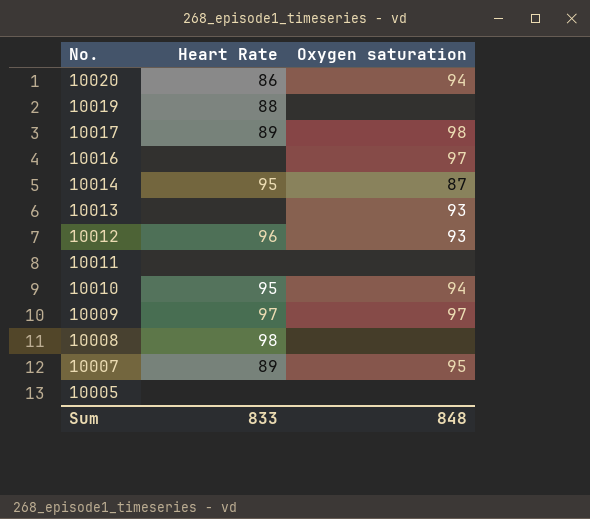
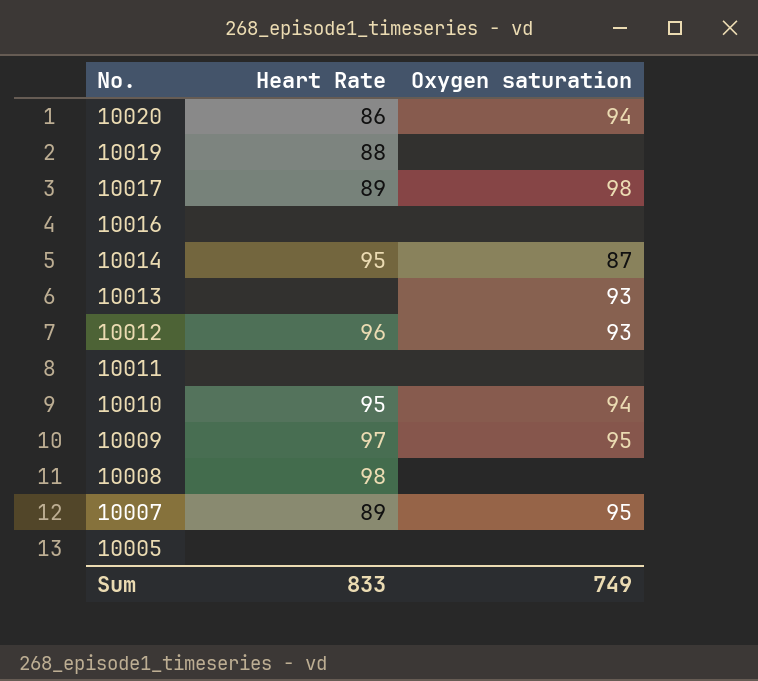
10016 | Oxygen saturation: 97 -> none
10009 | Oxygen saturation: 97 -> 95
Sum | Oxygen saturation: 848 -> 749

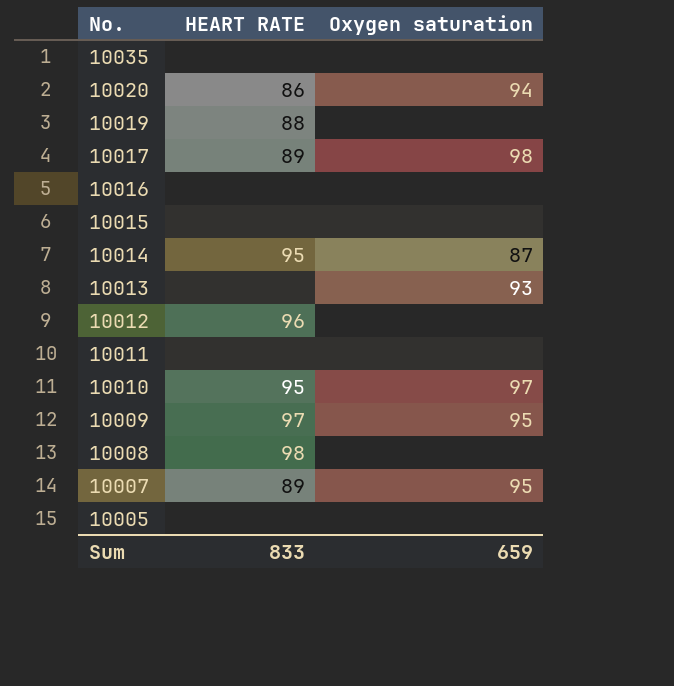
column name: Heart Rate -> HEART RATE
row 10035: none -> none | none
row 10015: none -> none | none
10012 | Oxygen saturation: 93 -> none
10010 | Oxygen saturation: 94 -> 97
Sum | Oxygen saturation: 749 -> 659

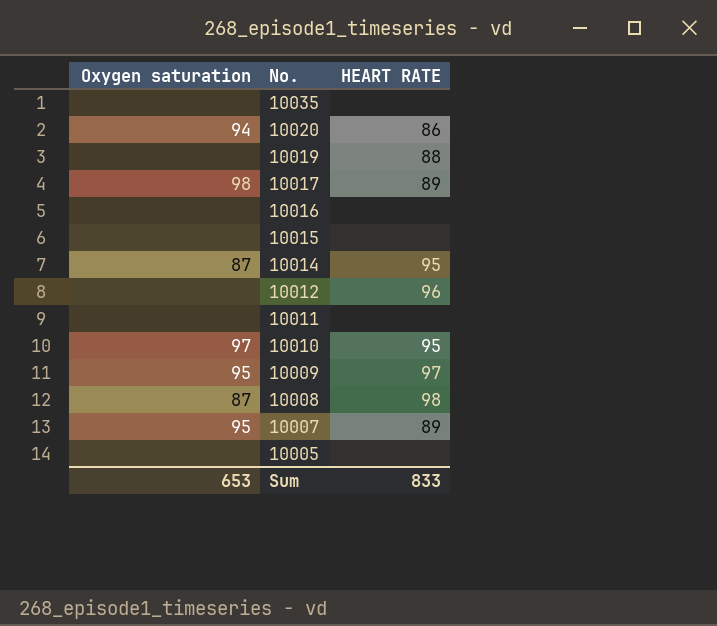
column Oxygen saturation | position: 3 -> 1
row 10013: none | 93 -> none
10008 | Oxygen saturation: none -> 87
Sum | Oxygen saturation: 659 -> 653

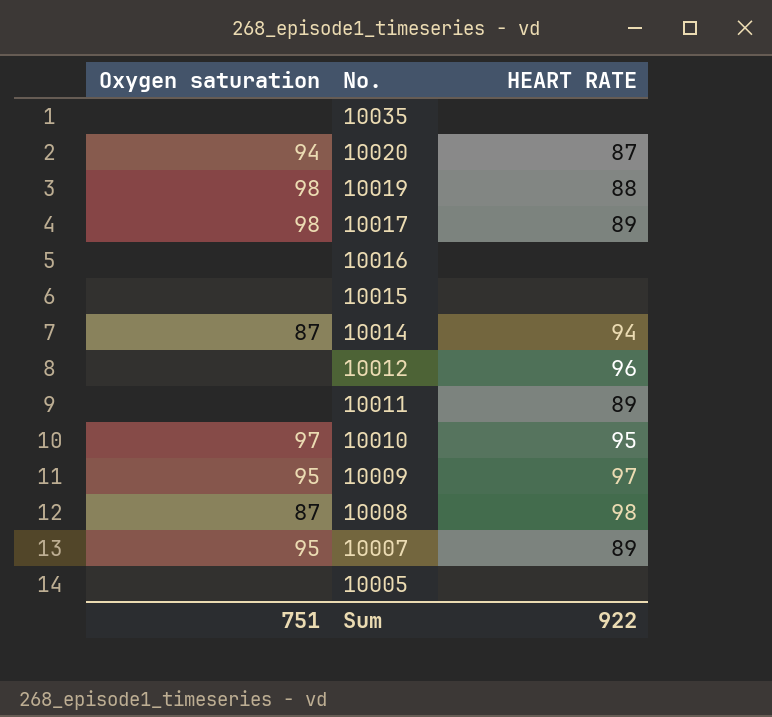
10020 | HEART RATE: 86 -> 87
10019 | Oxygen saturation: none -> 98
10014 | HEART RATE: 95 -> 94
10011 | HEART RATE: none -> 89
Sum | Oxygen saturation: 653 -> 751
Sum | HEART RATE: 833 -> 922

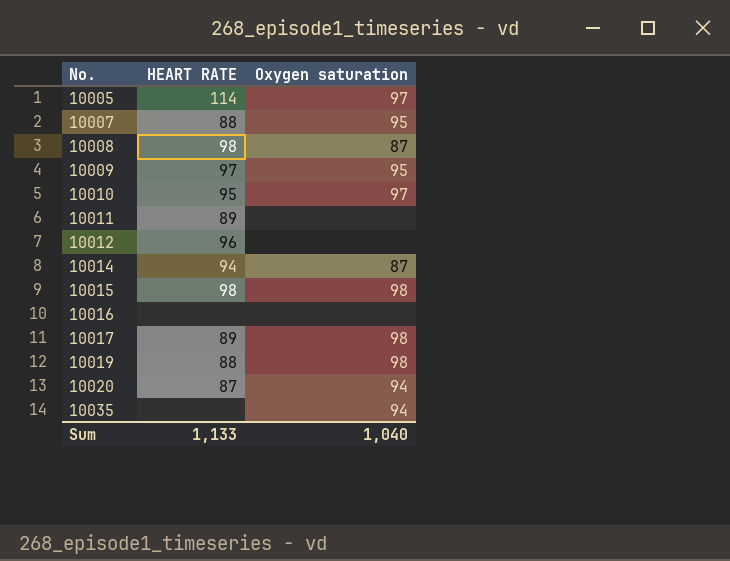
row order: No. descending -> No. ascending
column Oxygen saturation | position: 1 -> 3
10005 | HEART RATE: none -> 114
10005 | Oxygen saturation: none -> 97
10007 | HEART RATE: 89 -> 88
10015 | HEART RATE: none -> 98
10015 | Oxygen saturation: none -> 98
10035 | Oxygen saturation: none -> 94
Sum | HEART RATE: 922 -> 1,133
Sum | Oxygen saturation: 751 -> 1,040

